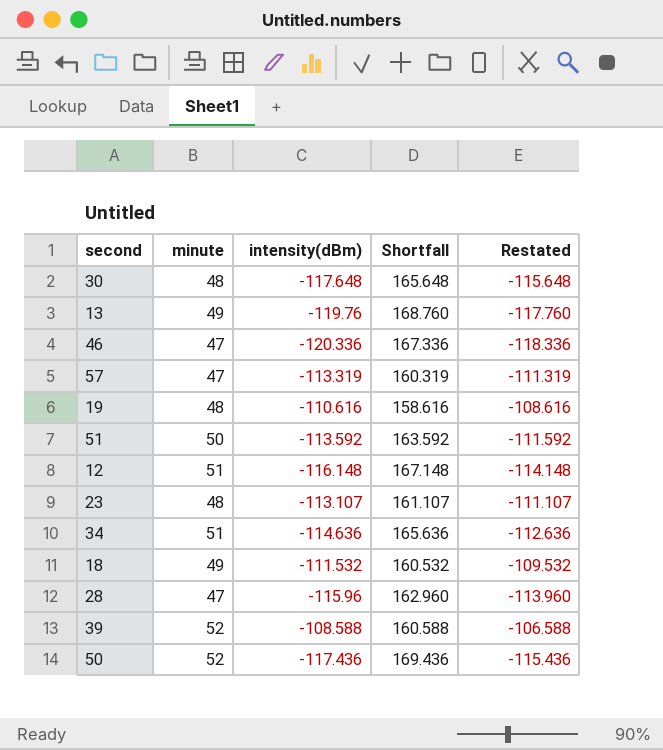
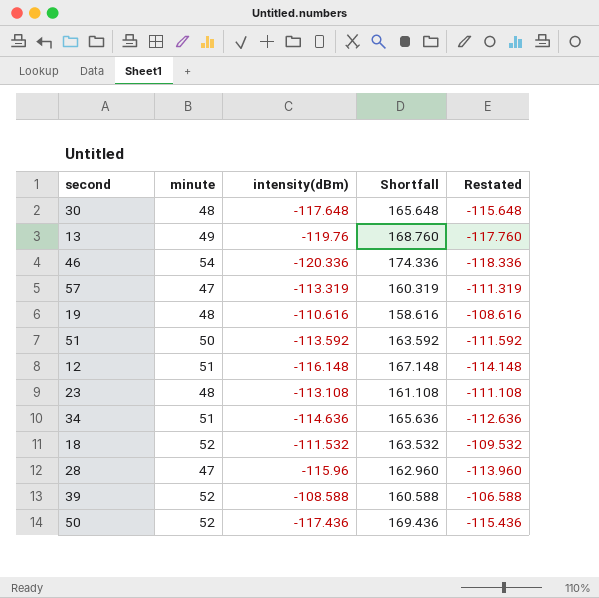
46 | minute: 47 -> 54
46 | Shortfall: 167.336 -> 174.336
23 | intensity(dBm): -113.107 -> -113.108
23 | Shortfall: 161.107 -> 161.108
23 | Restated: -111.107 -> -111.108
18 | minute: 49 -> 52
18 | Shortfall: 160.532 -> 163.532

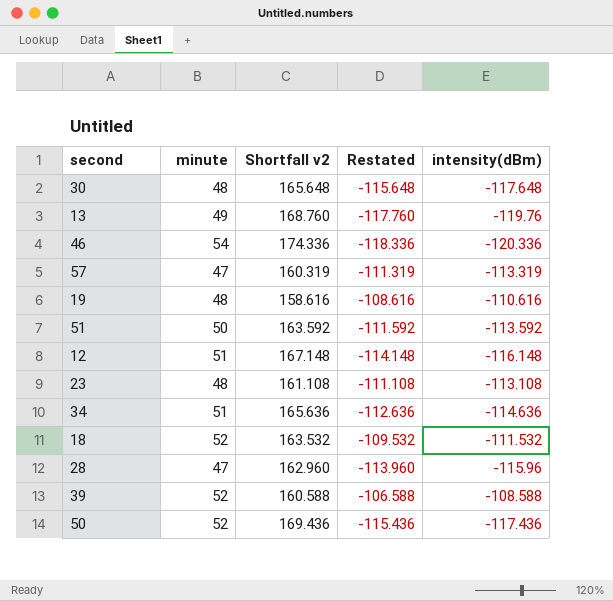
column name: Shortfall -> Shortfall v2
column intensity(dBm) | position: 3 -> 5

